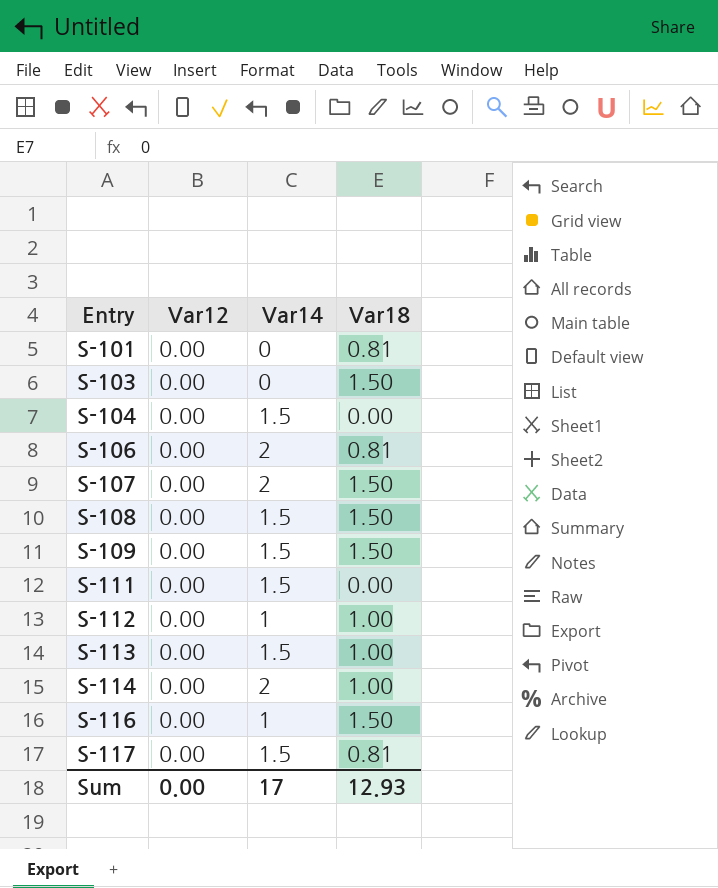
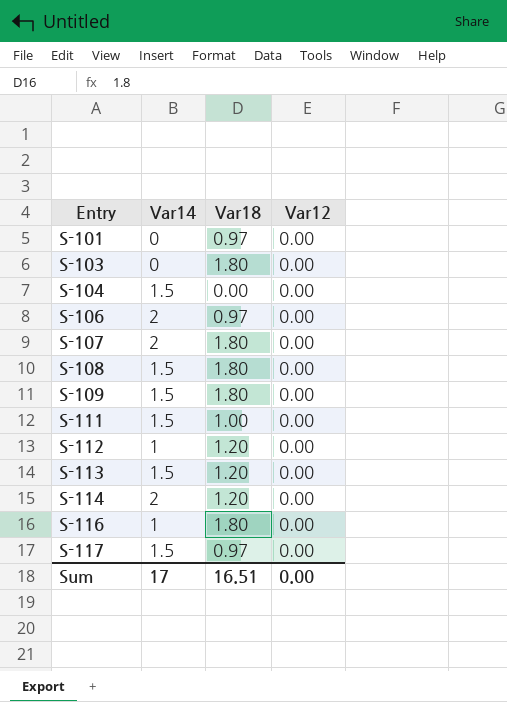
column Var12 | position: 2 -> 4
S-101 | Var18: 0.81 -> 0.97
S-103 | Var18: 1.50 -> 1.80
S-106 | Var18: 0.81 -> 0.97
S-107 | Var18: 1.50 -> 1.80
S-108 | Var18: 1.50 -> 1.80
S-109 | Var18: 1.50 -> 1.80
S-111 | Var18: 0.00 -> 1.00
S-112 | Var18: 1.00 -> 1.20
S-113 | Var18: 1.00 -> 1.20
S-114 | Var18: 1.00 -> 1.20
S-116 | Var18: 1.50 -> 1.80
S-117 | Var18: 0.81 -> 0.97
Sum | Var18: 12.93 -> 16.51

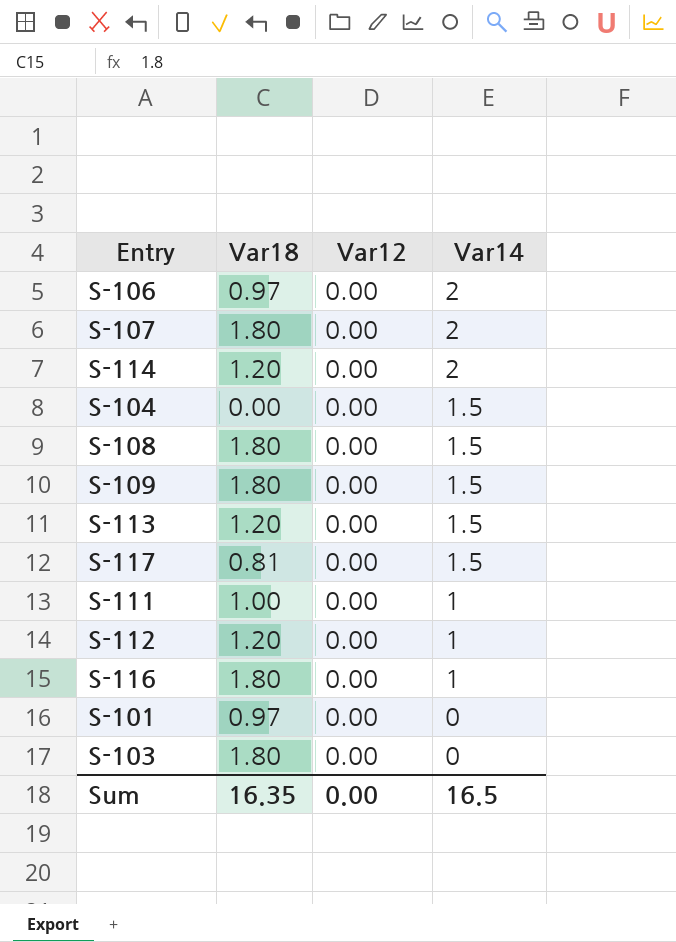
row order: Entry ascending -> Var14 descending
column Var14 | position: 2 -> 4
S-117 | Var18: 0.97 -> 0.81
S-111 | Var14: 1.5 -> 1
Sum | Var18: 16.51 -> 16.35
Sum | Var14: 17 -> 16.5

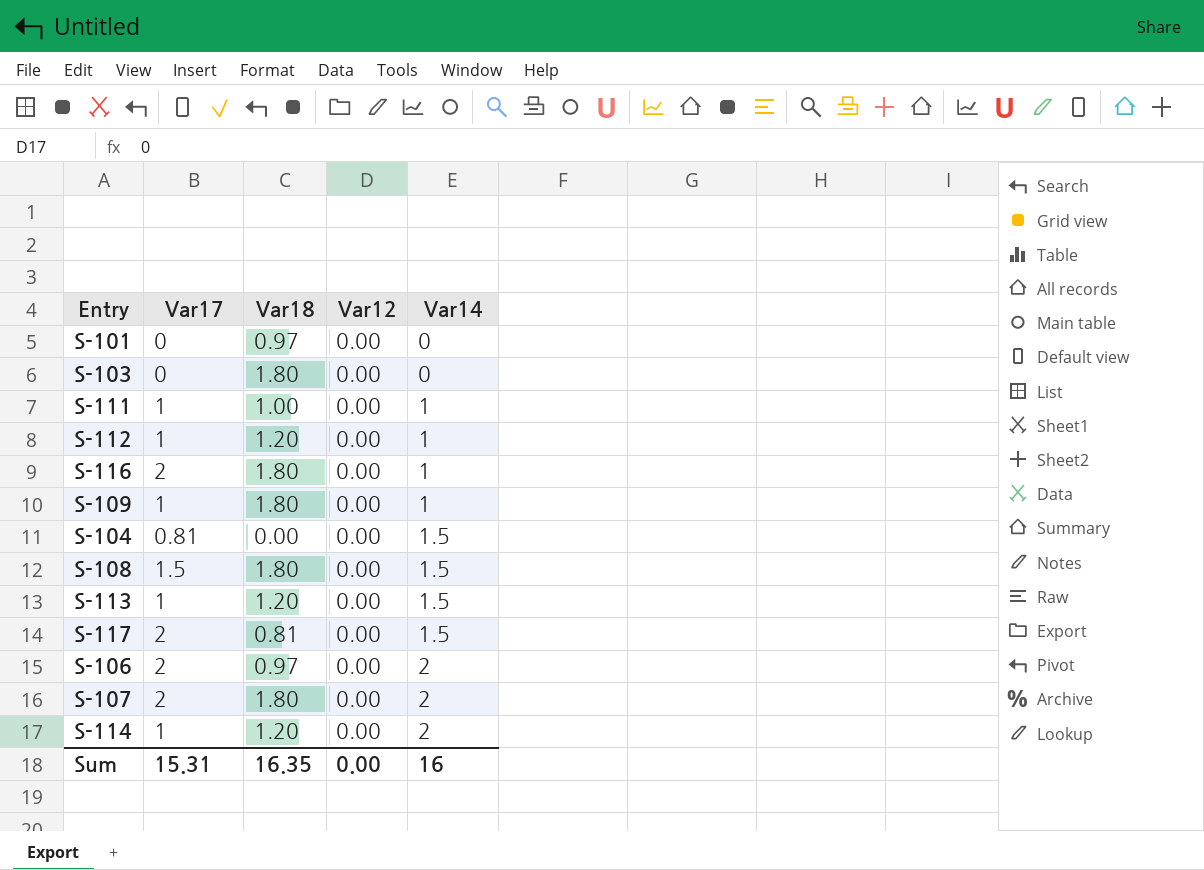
row order: Var14 descending -> Var14 ascending
column Var17 | position: none -> 2
S-109 | Var14: 1.5 -> 1
Sum | Var14: 16.5 -> 16

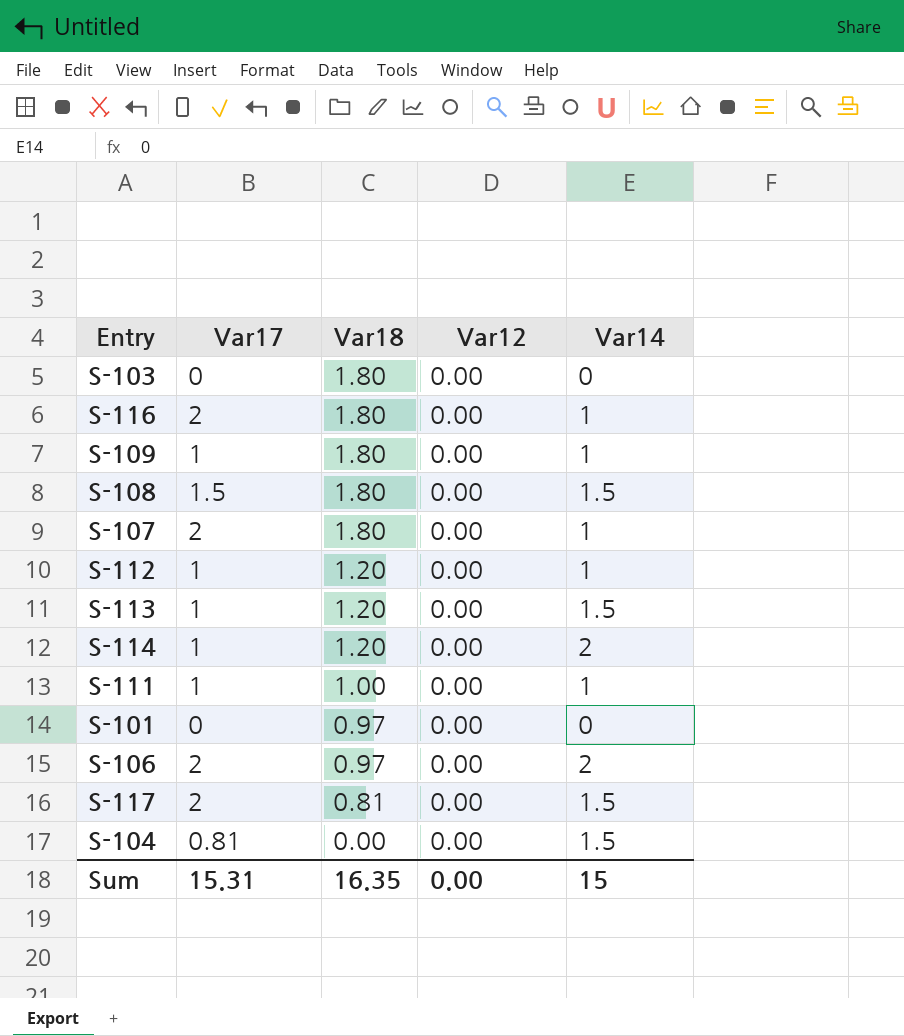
row order: Var14 ascending -> Var18 descending
S-107 | Var14: 2 -> 1
Sum | Var14: 16 -> 15

